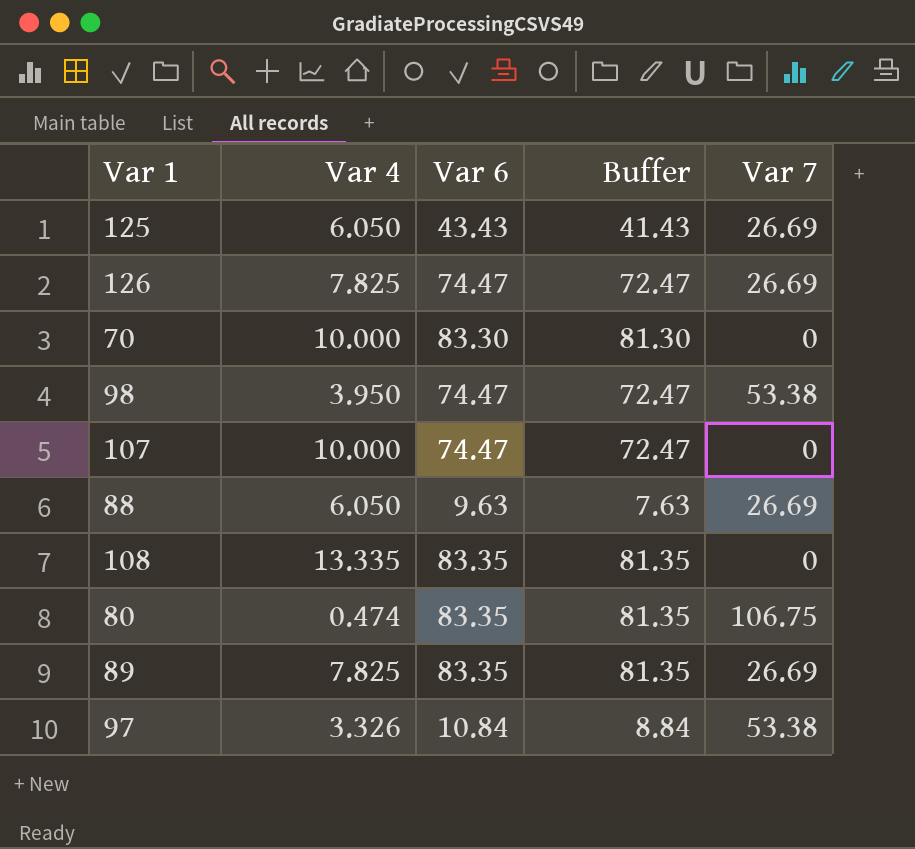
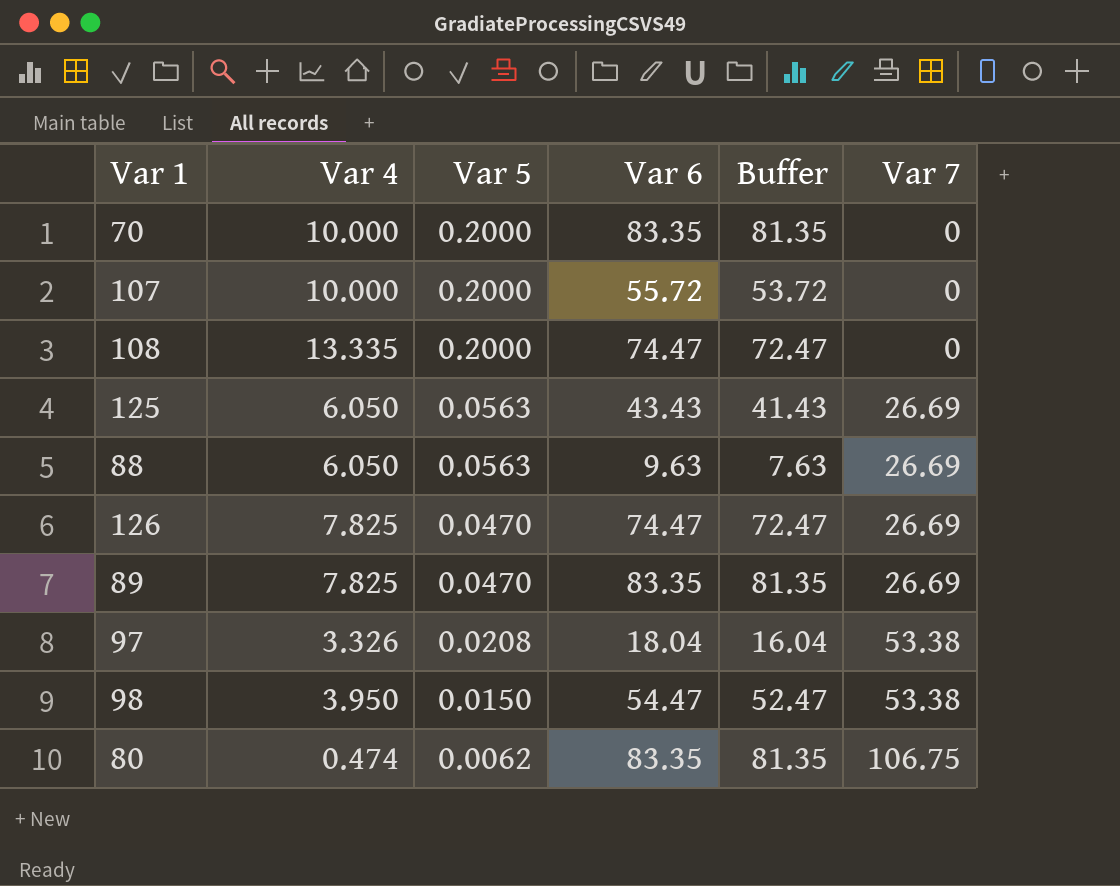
row order: none -> Var 5 descending
column Var 5 | position: none -> 3
70 | Var 6: 83.30 -> 83.35
70 | Buffer: 81.30 -> 81.35
107 | Var 6: 74.47 -> 55.72
107 | Buffer: 72.47 -> 53.72
108 | Var 6: 83.35 -> 74.47
108 | Buffer: 81.35 -> 72.47
97 | Var 6: 10.84 -> 18.04
97 | Buffer: 8.84 -> 16.04
98 | Var 6: 74.47 -> 54.47
98 | Buffer: 72.47 -> 52.47

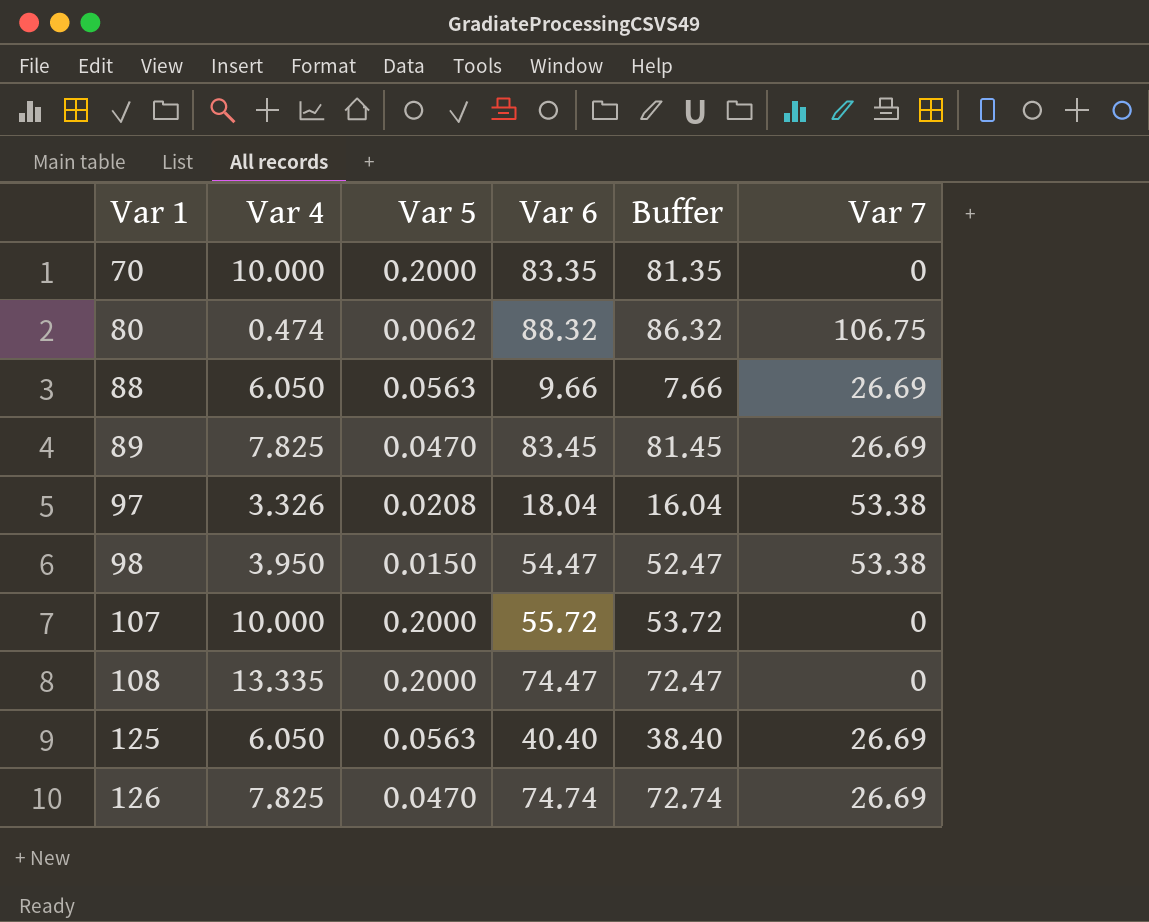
row order: Var 5 descending -> Var 1 ascending
80 | Var 6: 83.35 -> 88.32
80 | Buffer: 81.35 -> 86.32
88 | Var 6: 9.63 -> 9.66
88 | Buffer: 7.63 -> 7.66
89 | Var 6: 83.35 -> 83.45
89 | Buffer: 81.35 -> 81.45
125 | Var 6: 43.43 -> 40.40
125 | Buffer: 41.43 -> 38.40
126 | Var 6: 74.47 -> 74.74
126 | Buffer: 72.47 -> 72.74

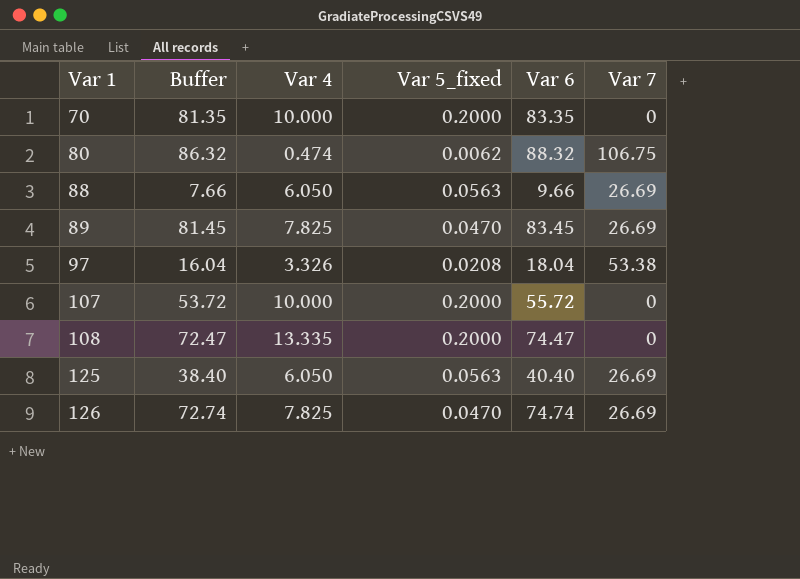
column Buffer | position: 5 -> 2
column name: Var 5 -> Var 5_fixed
row 98: 3.950 | 0.0150 | 54.47 | 52.47 | 53.38 -> none

